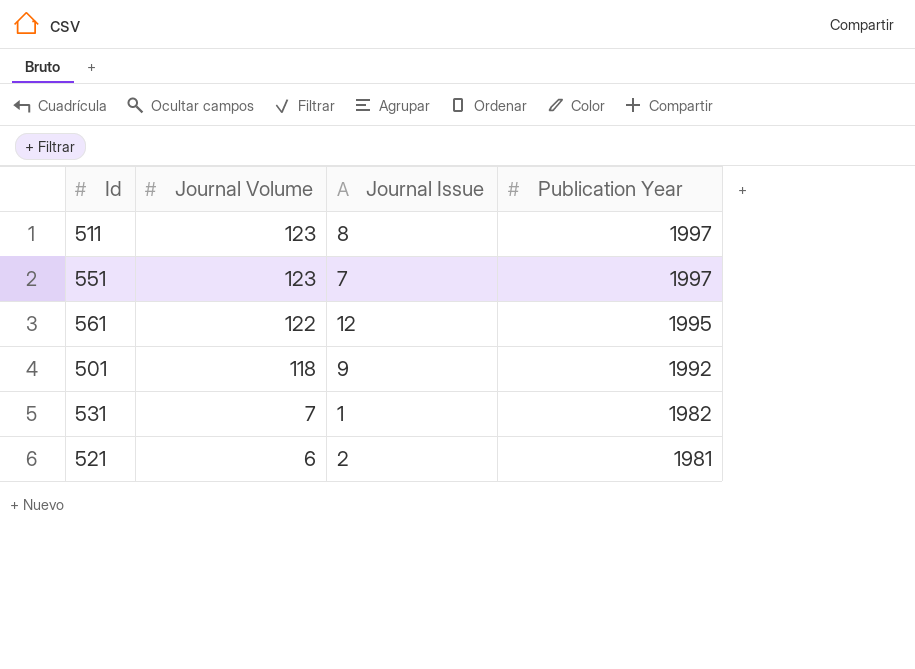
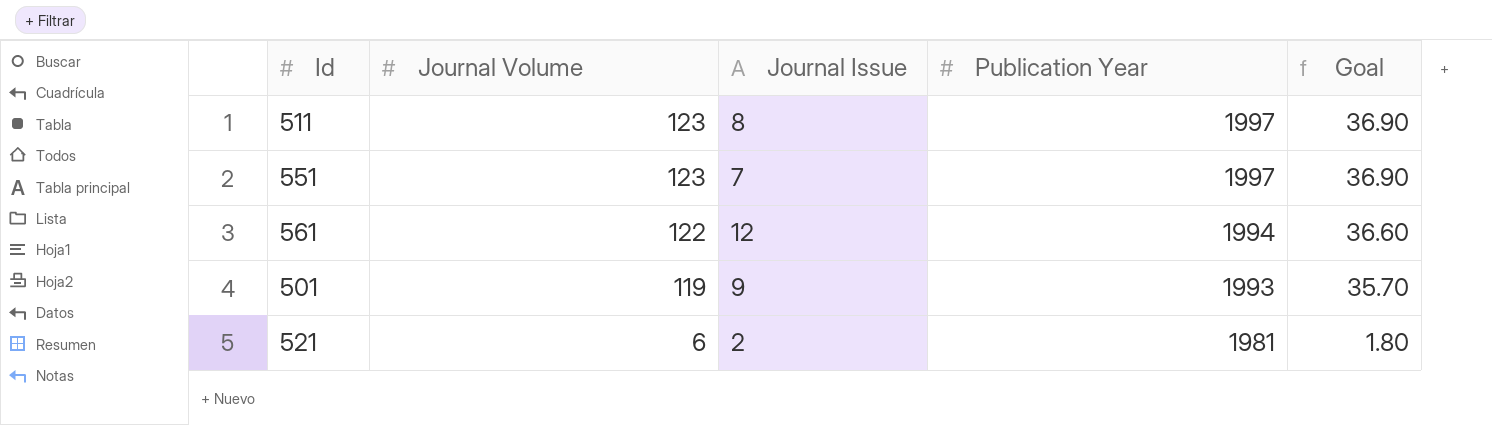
column Goal | formula: none -> [Journal Volume] * 0.3
row 531: 7 | 1 | 1982 -> none
561 | Publication Year: 1995 -> 1994
501 | Journal Volume: 118 -> 119
501 | Publication Year: 1992 -> 1993

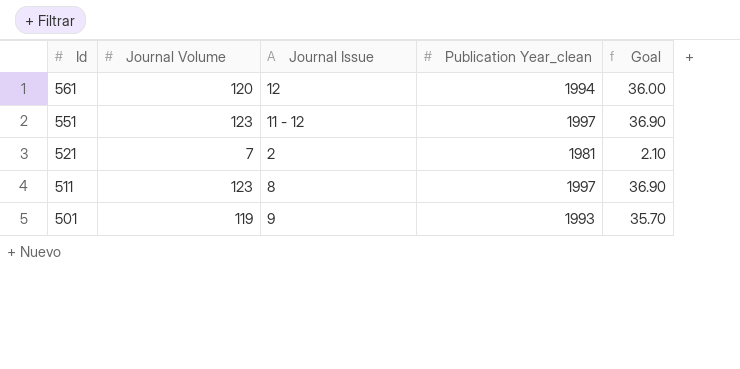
row order: Journal Volume descending -> Id descending
column name: Publication Year -> Publication Year_clean
561 | Journal Volume: 122 -> 120
561 | Goal: 36.60 -> 36.00
551 | Journal Issue: 7 -> 11 - 12
521 | Journal Volume: 6 -> 7
521 | Goal: 1.80 -> 2.10

